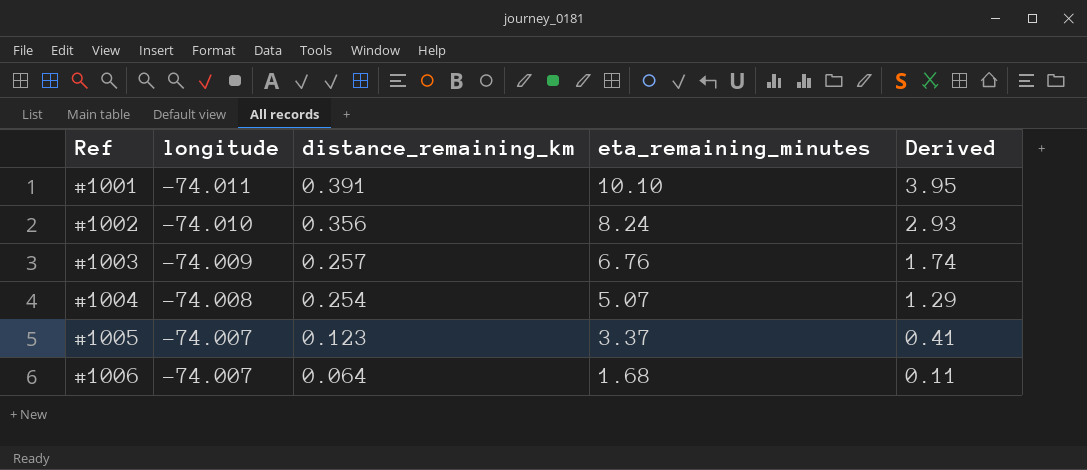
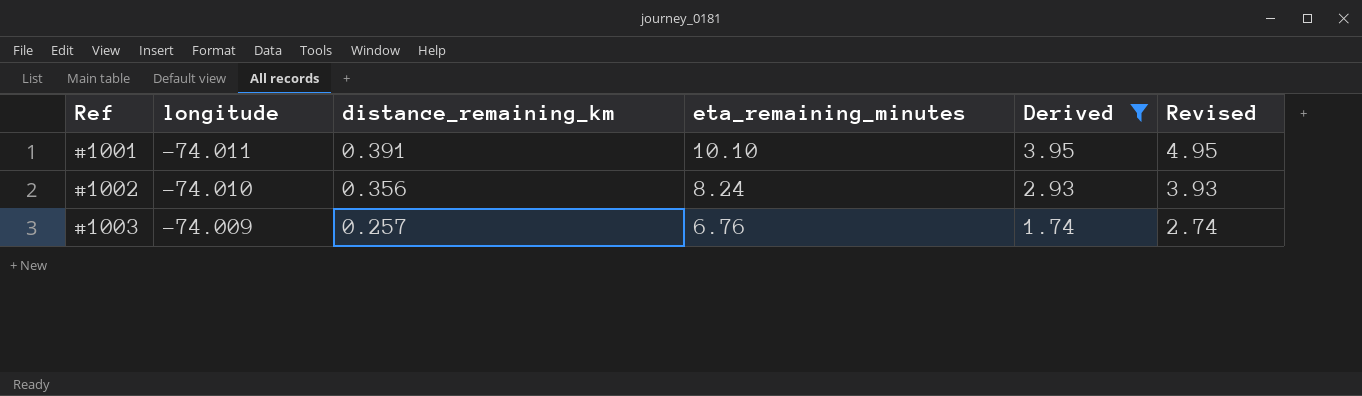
filter: none -> Derived >= 1.74
column Revised | formula: none -> [Derived] + 1

